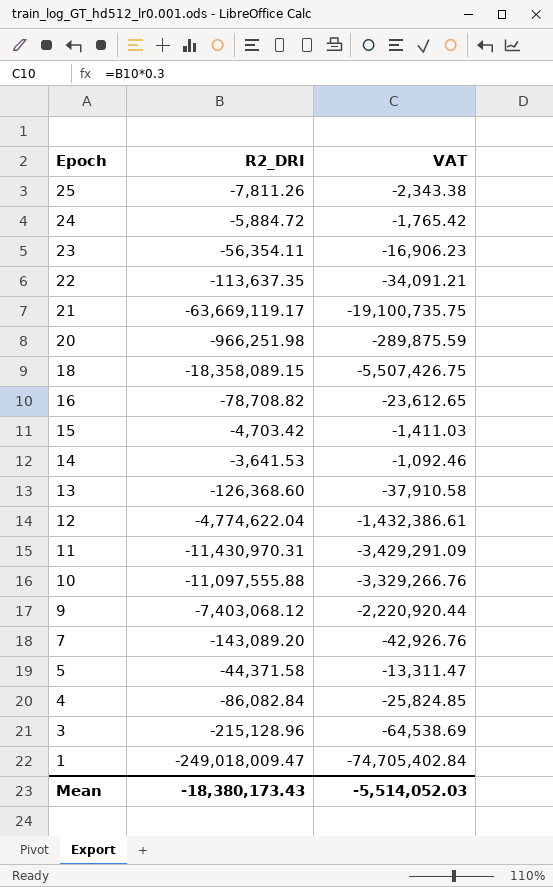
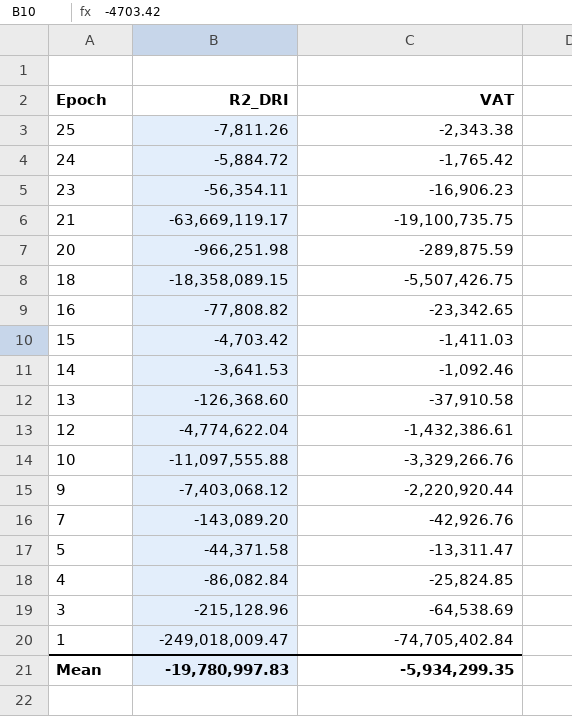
row 22: -113,637.35 | -34,091.21 -> none
row 11: -11,430,970.31 | -3,429,291.09 -> none
16 | R2_DRI: -78,708.82 -> -77,808.82
16 | VAT: -23,612.65 -> -23,342.65
Mean | R2_DRI: -18,380,173.43 -> -19,780,997.83
Mean | VAT: -5,514,052.03 -> -5,934,299.35

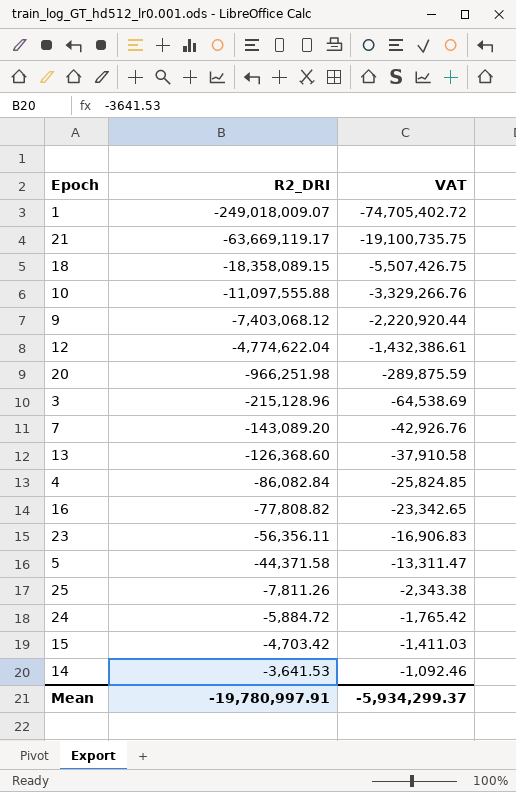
row order: Epoch descending -> R2_DRI ascending
1 | R2_DRI: -249,018,009.47 -> -249,018,009.07
1 | VAT: -74,705,402.84 -> -74,705,402.72
23 | R2_DRI: -56,354.11 -> -56,356.11
23 | VAT: -16,906.23 -> -16,906.83
Mean | R2_DRI: -19,780,997.83 -> -19,780,997.91
Mean | VAT: -5,934,299.35 -> -5,934,299.37

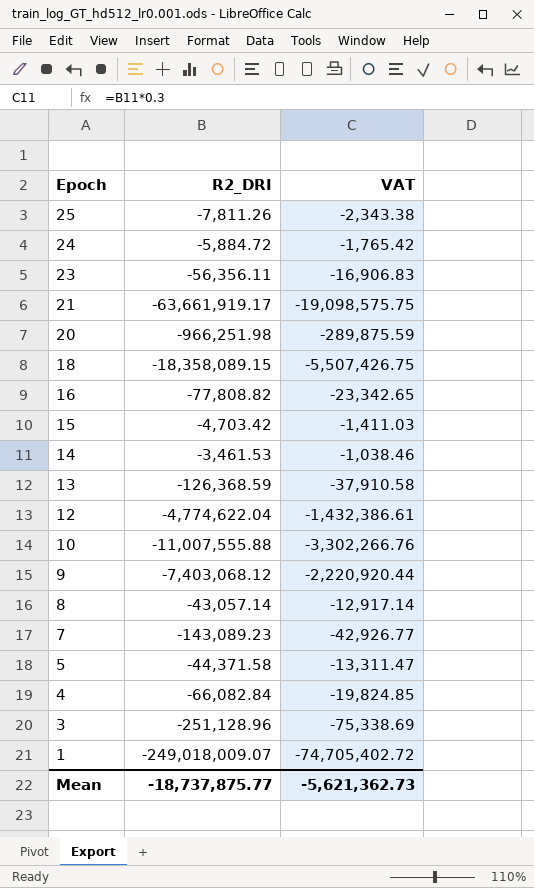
row order: R2_DRI ascending -> Epoch descending
21 | R2_DRI: -63,669,119.17 -> -63,661,919.17
21 | VAT: -19,100,735.75 -> -19,098,575.75
14 | R2_DRI: -3,641.53 -> -3,461.53
14 | VAT: -1,092.46 -> -1,038.46
13 | R2_DRI: -126,368.60 -> -126,368.59
10 | R2_DRI: -11,097,555.88 -> -11,007,555.88
10 | VAT: -3,329,266.76 -> -3,302,266.76
row 8: none -> -43,057.14 | -12,917.14
7 | R2_DRI: -143,089.20 -> -143,089.23
7 | VAT: -42,926.76 -> -42,926.77
4 | R2_DRI: -86,082.84 -> -66,082.84
4 | VAT: -25,824.85 -> -19,824.85
3 | R2_DRI: -215,128.96 -> -251,128.96
3 | VAT: -64,538.69 -> -75,338.69
Mean | R2_DRI: -19,780,997.91 -> -18,737,875.77
Mean | VAT: -5,934,299.37 -> -5,621,362.73

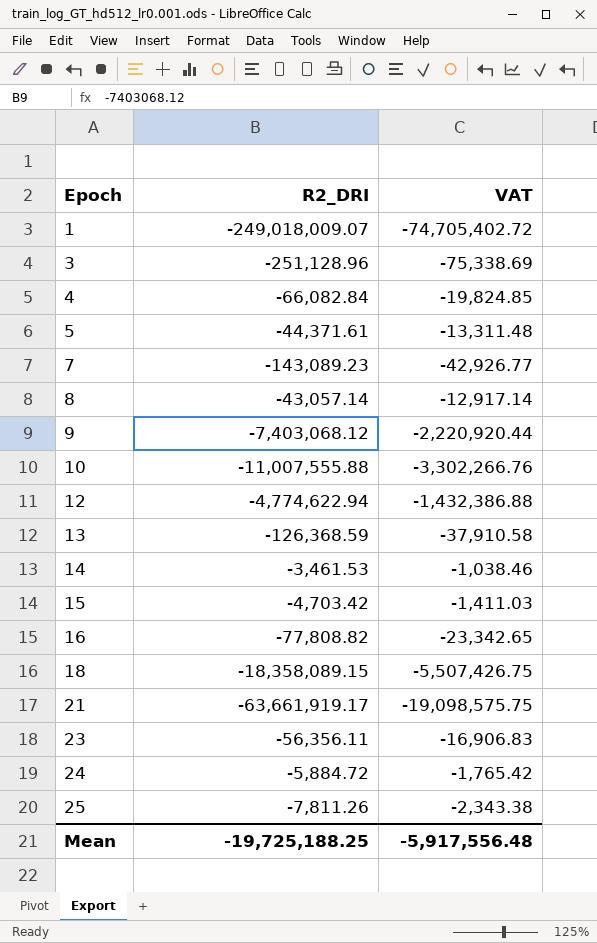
row order: Epoch descending -> Epoch ascending
row 20: -966,251.98 | -289,875.59 -> none
5 | R2_DRI: -44,371.58 -> -44,371.61
5 | VAT: -13,311.47 -> -13,311.48
12 | R2_DRI: -4,774,622.04 -> -4,774,622.94
12 | VAT: -1,432,386.61 -> -1,432,386.88
Mean | R2_DRI: -18,737,875.77 -> -19,725,188.25
Mean | VAT: -5,621,362.73 -> -5,917,556.48

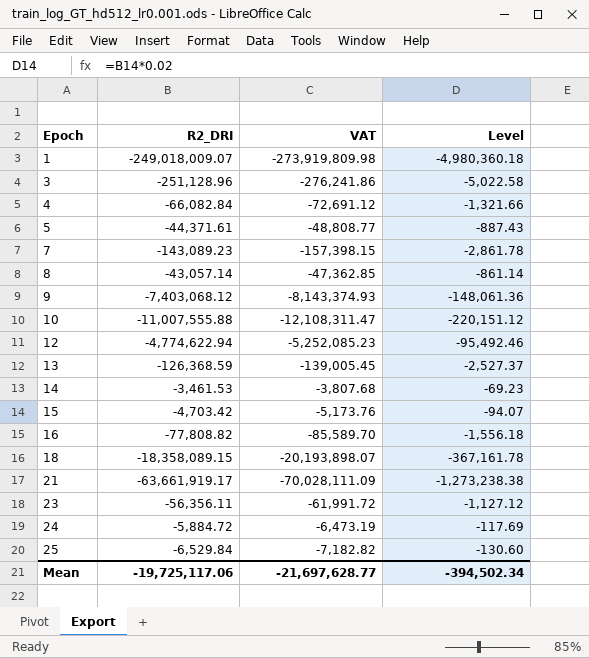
column VAT | formula: [R2_DRI] * 0.3 -> [R2_DRI] * 1.1
column Level | formula: none -> [R2_DRI] * 0.02
25 | R2_DRI: -7,811.26 -> -6,529.84
Mean | R2_DRI: -19,725,188.25 -> -19,725,117.06
Mean | VAT: -5,917,556.48 -> -21,697,628.77

